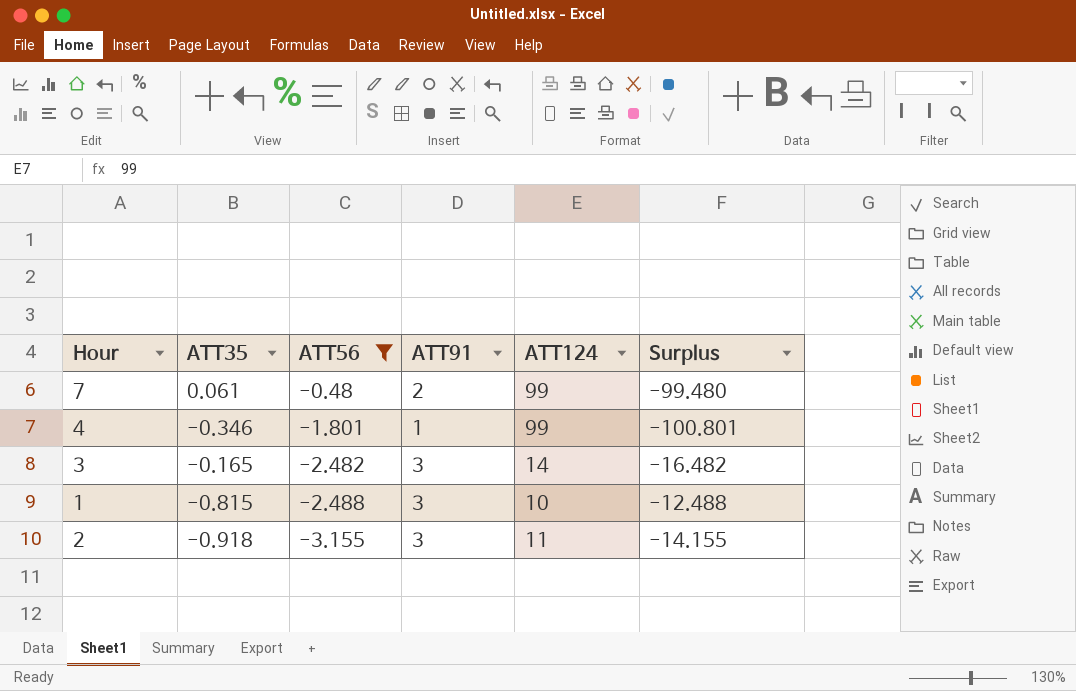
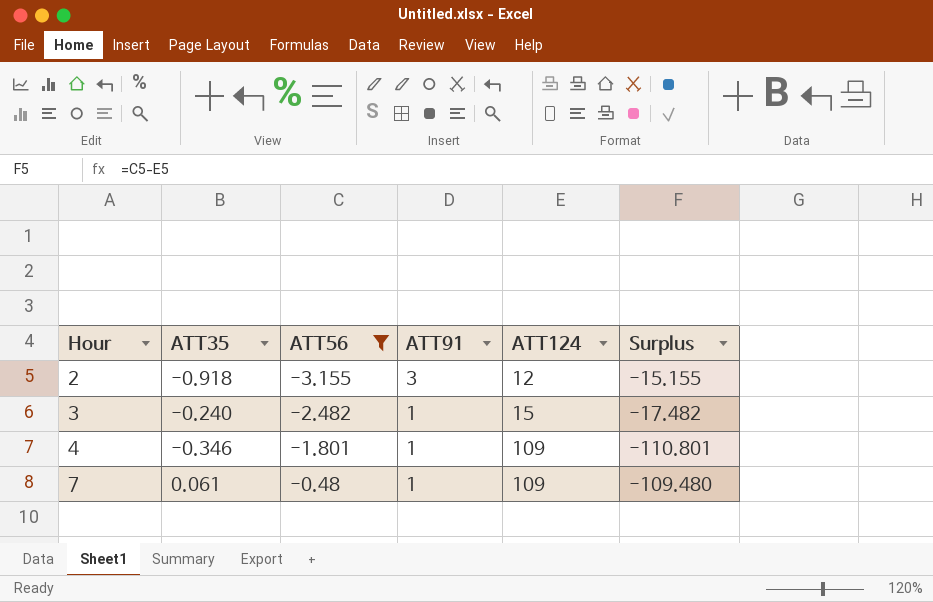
row order: ATT56 descending -> Hour ascending
row 1: -0.815 | -2.488 | 3 | 10 | -12.488 -> none
2 | ATT124: 11 -> 12
2 | Surplus: -14.155 -> -15.155
3 | ATT35: -0.165 -> -0.240
3 | ATT91: 3 -> 1
3 | ATT124: 14 -> 15
3 | Surplus: -16.482 -> -17.482
4 | ATT124: 99 -> 109
4 | Surplus: -100.801 -> -110.801
7 | ATT91: 2 -> 1
7 | ATT124: 99 -> 109
7 | Surplus: -99.480 -> -109.480

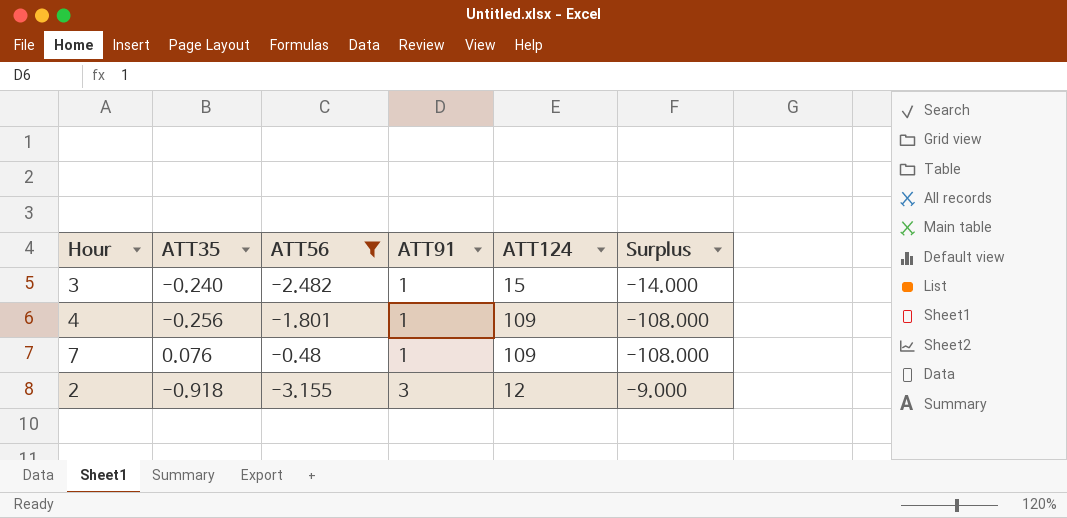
row order: Hour ascending -> ATT91 ascending
column Surplus | formula: [ATT56] - [ATT124] -> [ATT91] - [ATT124]
4 | ATT35: -0.346 -> -0.256
7 | ATT35: 0.061 -> 0.076

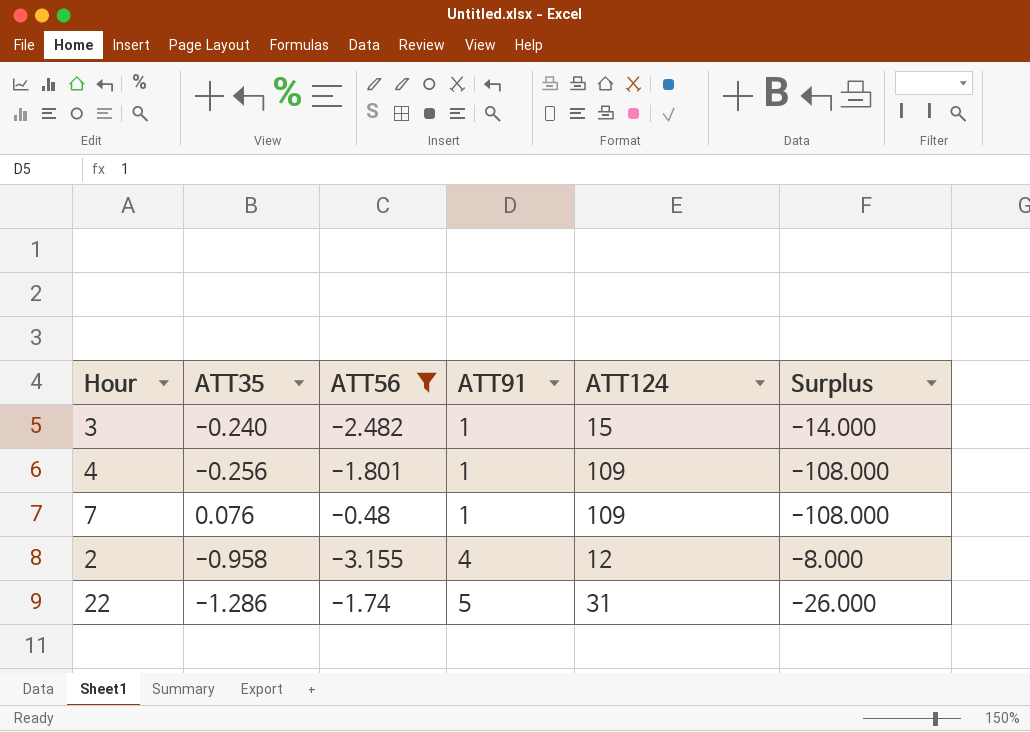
2 | ATT35: -0.918 -> -0.958
2 | ATT91: 3 -> 4
2 | Surplus: -9.000 -> -8.000
row 22: none -> -1.286 | -1.74 | 5 | 31 | -26.000

